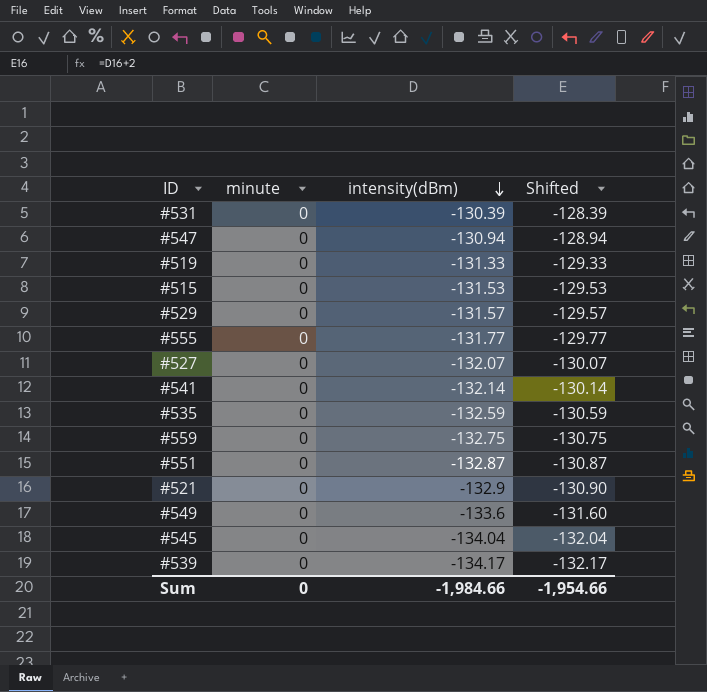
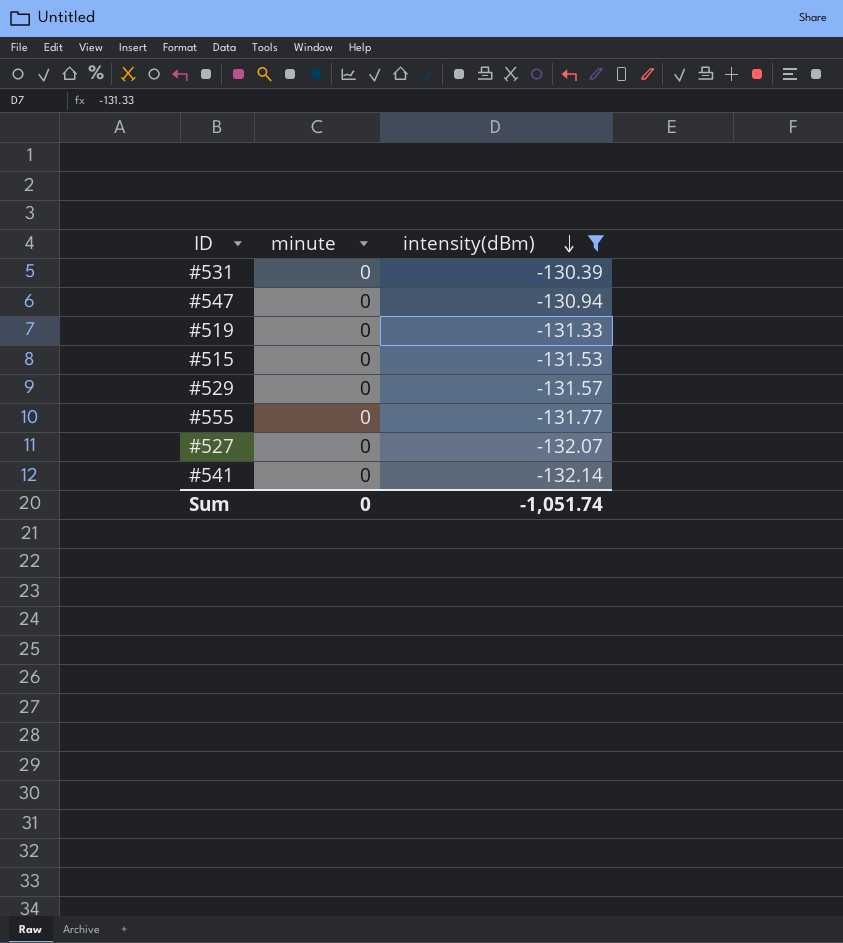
filter: none -> intensity(dBm) >= -132.14
column Shifted | formula: [intensity(dBm)] + 2 -> none
Sum | intensity(dBm): -1,984.66 -> -1,051.74

